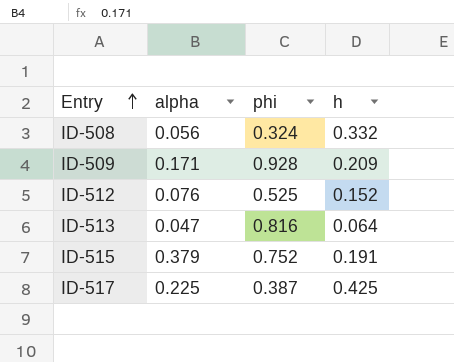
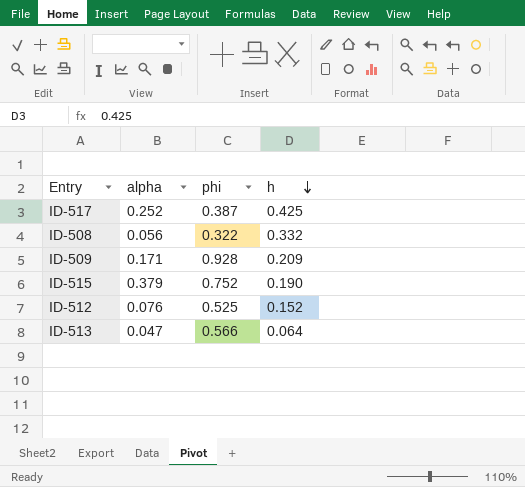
row order: Entry ascending -> h descending
ID-517 | alpha: 0.225 -> 0.252
ID-508 | phi: 0.324 -> 0.322
ID-515 | h: 0.191 -> 0.190
ID-513 | phi: 0.816 -> 0.566

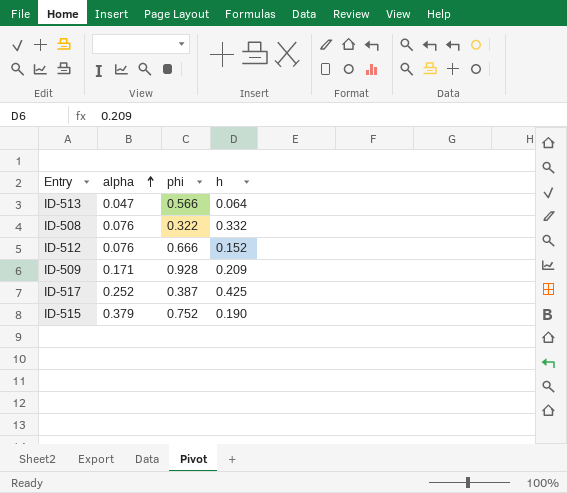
row order: h descending -> alpha ascending
ID-508 | alpha: 0.056 -> 0.076
ID-512 | phi: 0.525 -> 0.666

